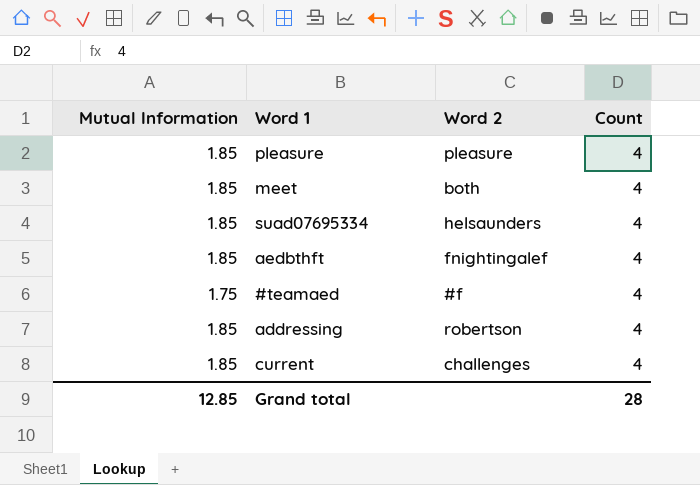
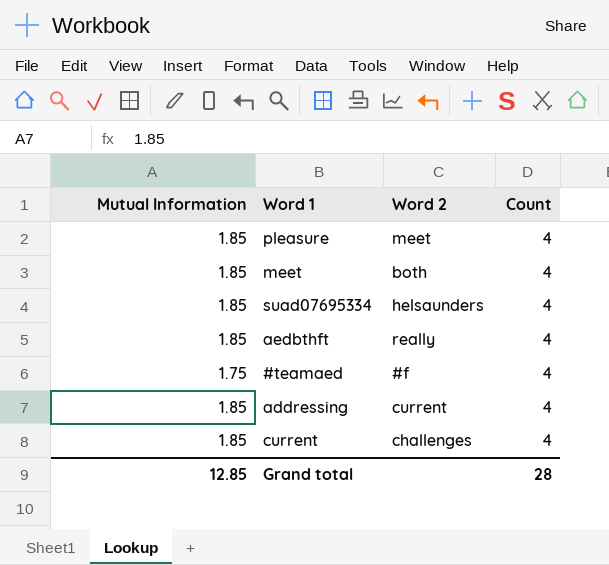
pleasure | Word 2: pleasure -> meet
aedbthft | Word 2: fnightingalef -> really
addressing | Word 2: robertson -> current

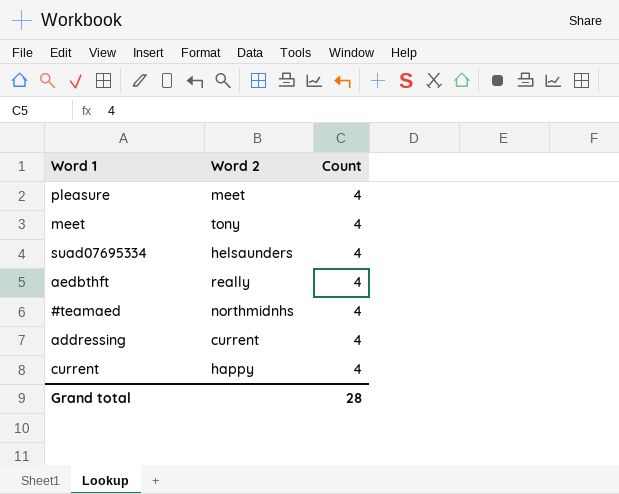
column Mutual Information | position: 1 -> none
meet | Word 2: both -> tony
#teamaed | Word 2: #f -> northmidnhs
current | Word 2: challenges -> happy

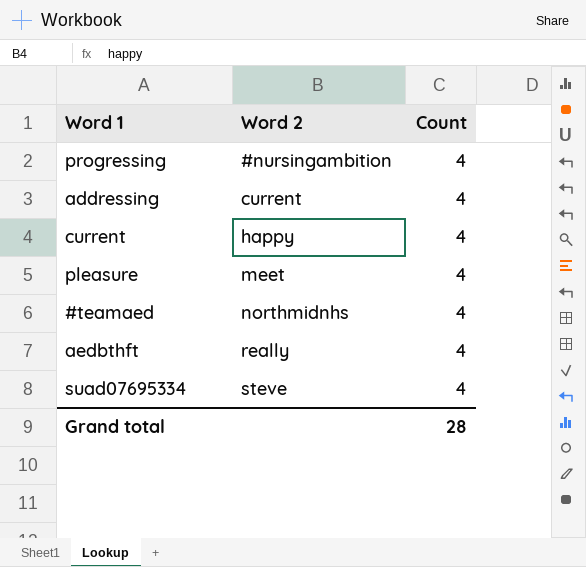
row order: none -> Word 2 ascending
row meet: tony | 4 -> none
row progressing: none -> #nursingambition | 4
suad07695334 | Word 2: helsaunders -> steve

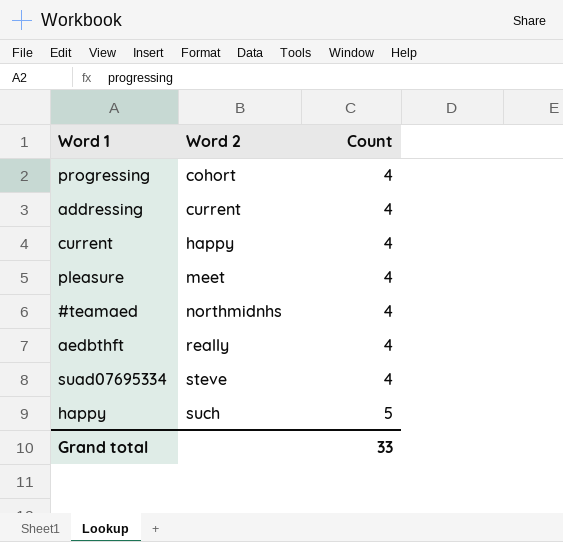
progressing | Word 2: #nursingambition -> cohort
row happy: none -> such | 5
Grand total | Count: 28 -> 33

